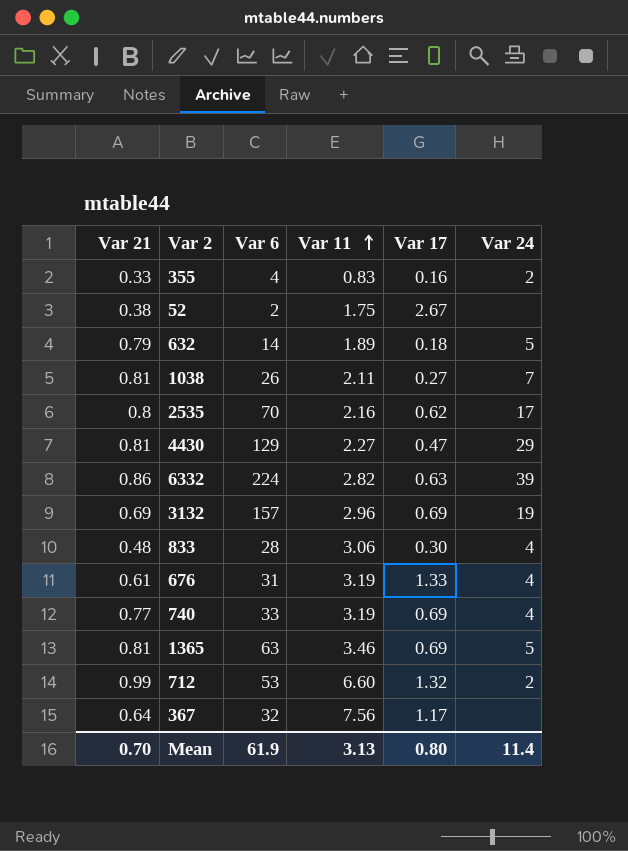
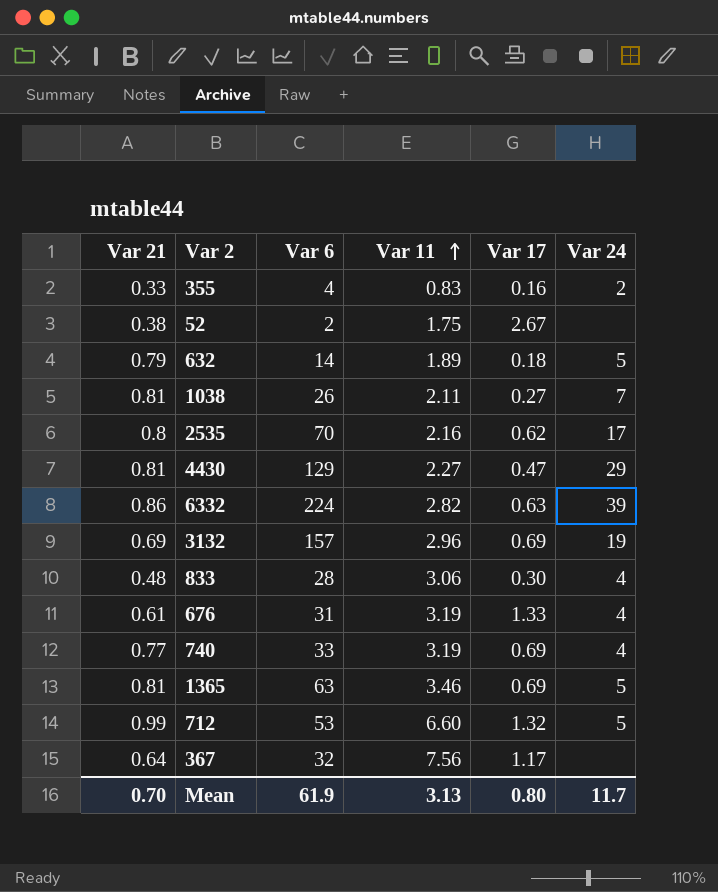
712 | Var 24: 2 -> 5
Mean | Var 24: 11.4 -> 11.7

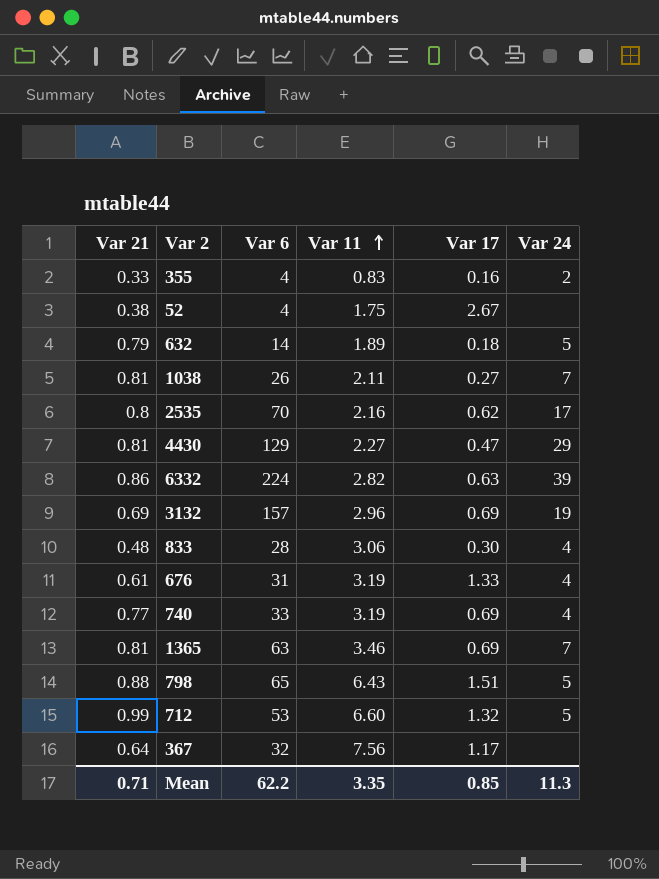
52 | Var 6: 2 -> 4
1365 | Var 24: 5 -> 7
row 798: none -> 0.88 | 65 | 6.43 | 1.51 | 5
Mean | Var 21: 0.70 -> 0.71
Mean | Var 6: 61.9 -> 62.2
Mean | Var 11: 3.13 -> 3.35
Mean | Var 17: 0.80 -> 0.85
Mean | Var 24: 11.7 -> 11.3

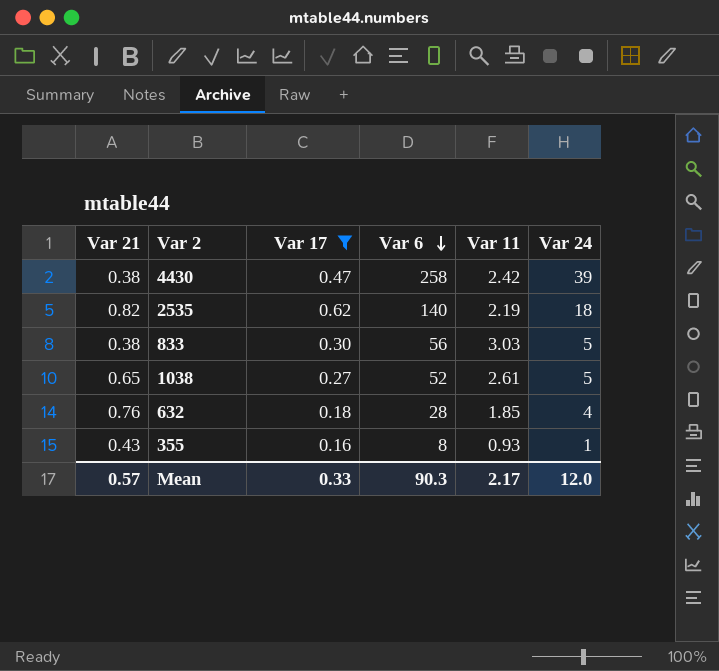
filter: none -> Var 17 <= 0.62
row order: Var 11 ascending -> Var 6 descending
column Var 17 | position: 5 -> 3
4430 | Var 21: 0.81 -> 0.38
4430 | Var 6: 129 -> 258
4430 | Var 11: 2.27 -> 2.42
4430 | Var 24: 29 -> 39
2535 | Var 21: 0.8 -> 0.82
2535 | Var 6: 70 -> 140
2535 | Var 11: 2.16 -> 2.19
2535 | Var 24: 17 -> 18
833 | Var 21: 0.48 -> 0.38
833 | Var 6: 28 -> 56
833 | Var 11: 3.06 -> 3.03
833 | Var 24: 4 -> 5
1038 | Var 21: 0.81 -> 0.65
1038 | Var 6: 26 -> 52
1038 | Var 11: 2.11 -> 2.61
1038 | Var 24: 7 -> 5
632 | Var 21: 0.79 -> 0.76
632 | Var 6: 14 -> 28
632 | Var 11: 1.89 -> 1.85
632 | Var 24: 5 -> 4
355 | Var 21: 0.33 -> 0.43
355 | Var 6: 4 -> 8
355 | Var 11: 0.83 -> 0.93
355 | Var 24: 2 -> 1
Mean | Var 21: 0.71 -> 0.57
Mean | Var 17: 0.85 -> 0.33
Mean | Var 6: 62.2 -> 90.3
Mean | Var 11: 3.35 -> 2.17
Mean | Var 24: 11.3 -> 12.0

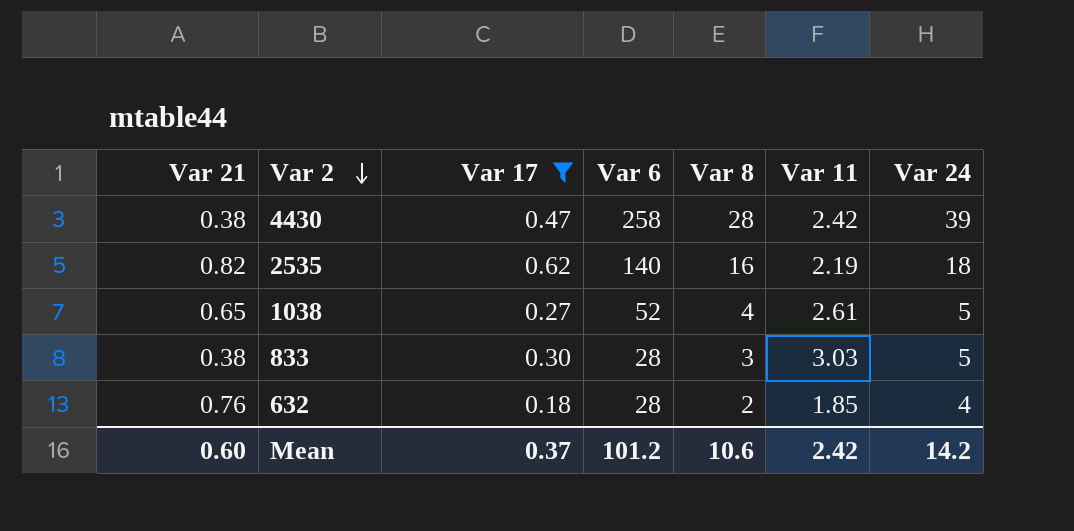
row order: Var 6 descending -> Var 2 descending
column Var 8 | position: none -> 5
row 355: 0.43 | 0.16 | 8 | 0.93 | 1 -> none
833 | Var 6: 56 -> 28
Mean | Var 21: 0.57 -> 0.60
Mean | Var 17: 0.33 -> 0.37
Mean | Var 6: 90.3 -> 101.2
Mean | Var 11: 2.17 -> 2.42
Mean | Var 24: 12.0 -> 14.2

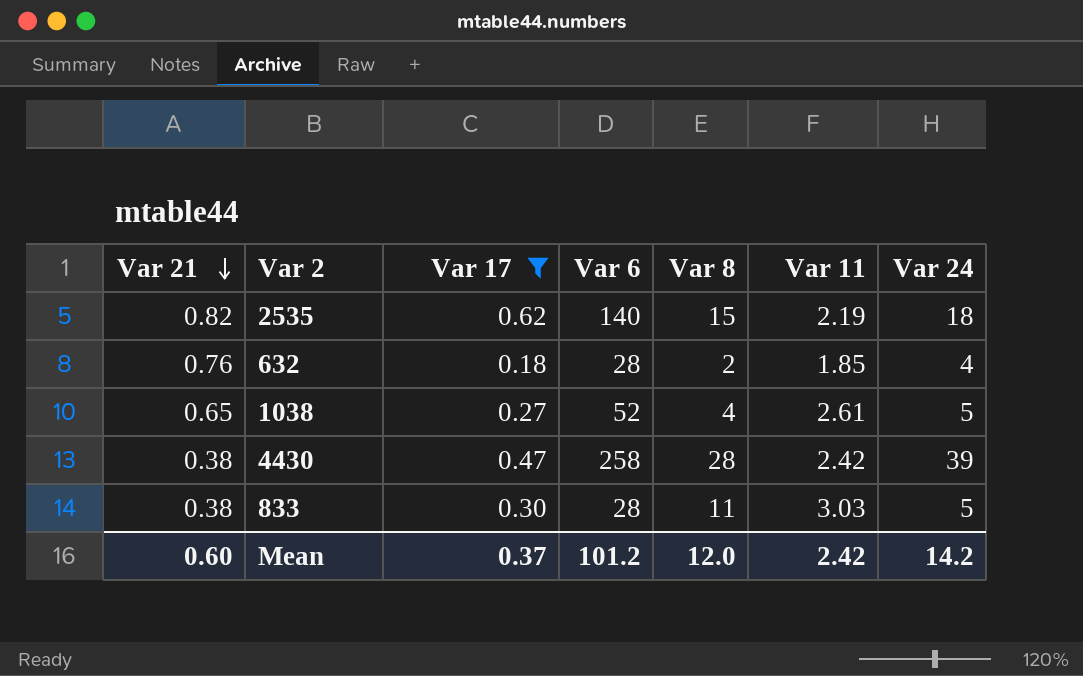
row order: Var 2 descending -> Var 21 descending
2535 | Var 8: 16 -> 15
833 | Var 8: 3 -> 11
Mean | Var 8: 10.6 -> 12.0

